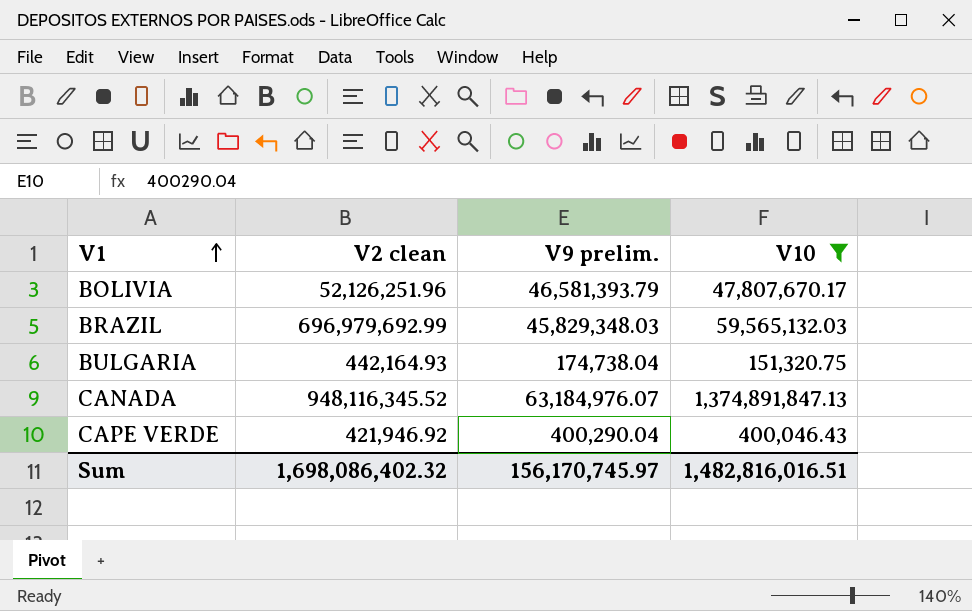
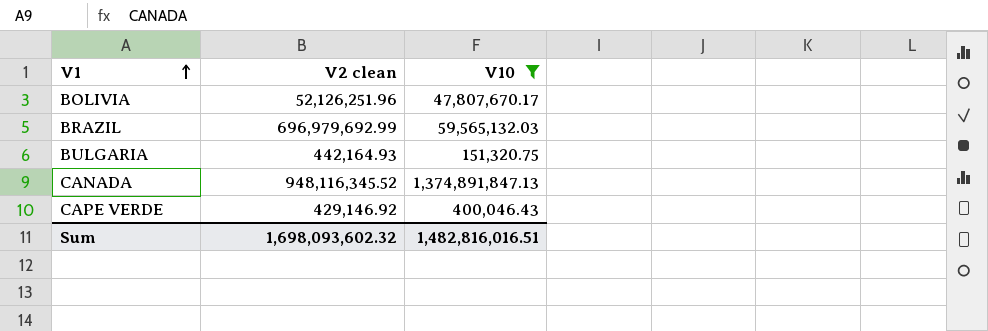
column V9 prelim. | position: 3 -> none
CAPE VERDE | V2 clean: 421,946.92 -> 429,146.92
Sum | V2 clean: 1,698,086,402.32 -> 1,698,093,602.32

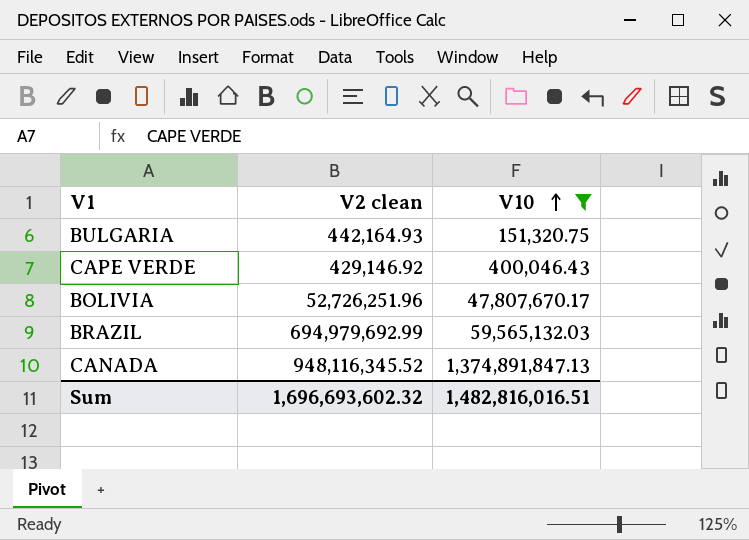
row order: V1 ascending -> V10 ascending
BOLIVIA | V2 clean: 52,126,251.96 -> 52,726,251.96
BRAZIL | V2 clean: 696,979,692.99 -> 694,979,692.99
Sum | V2 clean: 1,698,093,602.32 -> 1,696,693,602.32

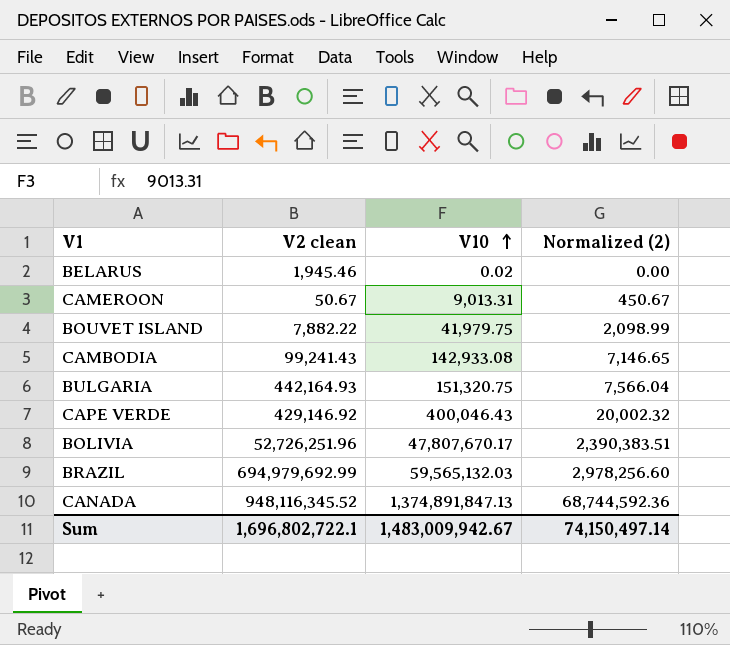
filter: V10 >= 151,320.75 -> none
column Normalized (2) | formula: none -> [V10] * 0.05
Sum | V2 clean: 1,696,693,602.32 -> 1,696,802,722.1
Sum | V10: 1,482,816,016.51 -> 1,483,009,942.67

